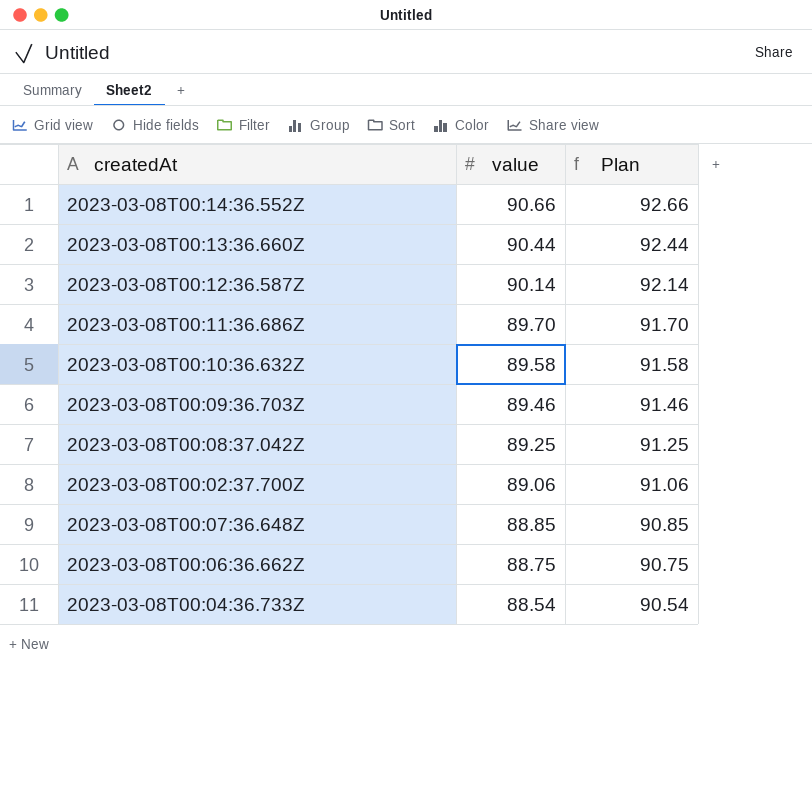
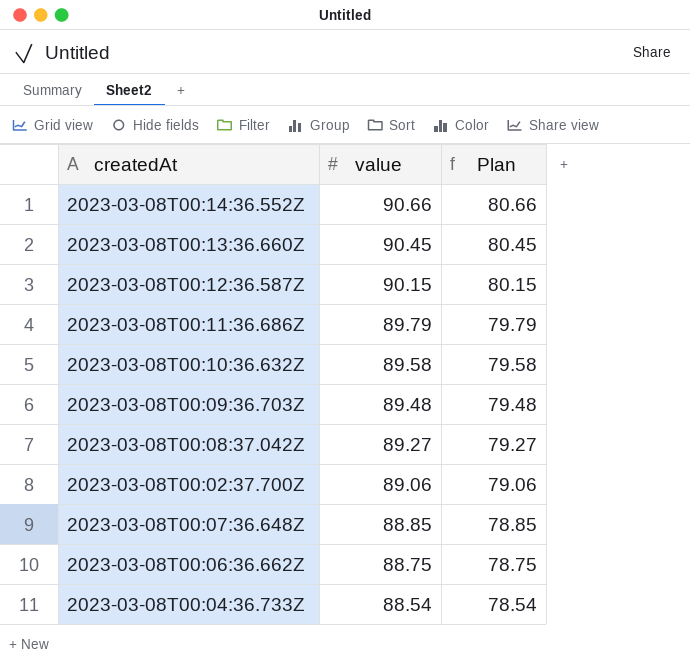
column Plan | formula: [value] + 2 -> [value] - 10
2023-03-08T00:13:36.660Z | value: 90.44 -> 90.45
2023-03-08T00:12:36.587Z | value: 90.14 -> 90.15
2023-03-08T00:11:36.686Z | value: 89.70 -> 89.79
2023-03-08T00:09:36.703Z | value: 89.46 -> 89.48
2023-03-08T00:08:37.042Z | value: 89.25 -> 89.27

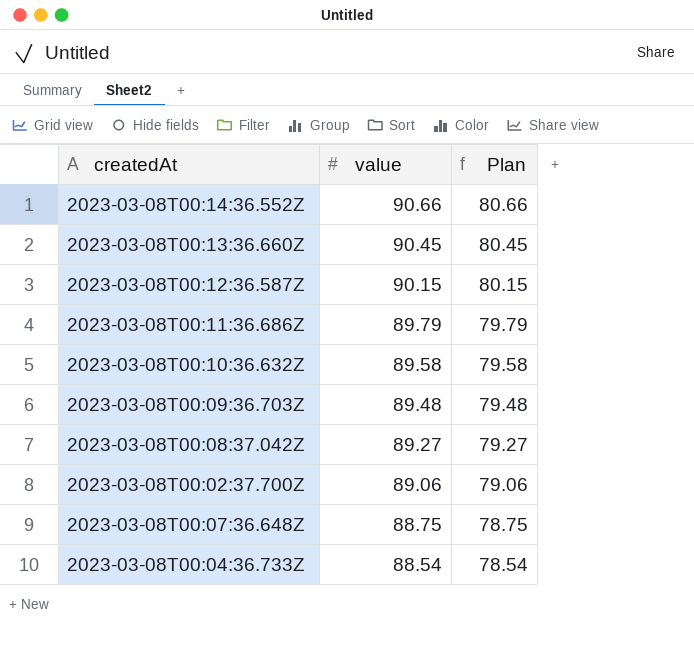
row 2023-03-08T00:06:36.662Z: 88.75 | 78.75 -> none
2023-03-08T00:07:36.648Z | value: 88.85 -> 88.75
2023-03-08T00:07:36.648Z | Plan: 78.85 -> 78.75

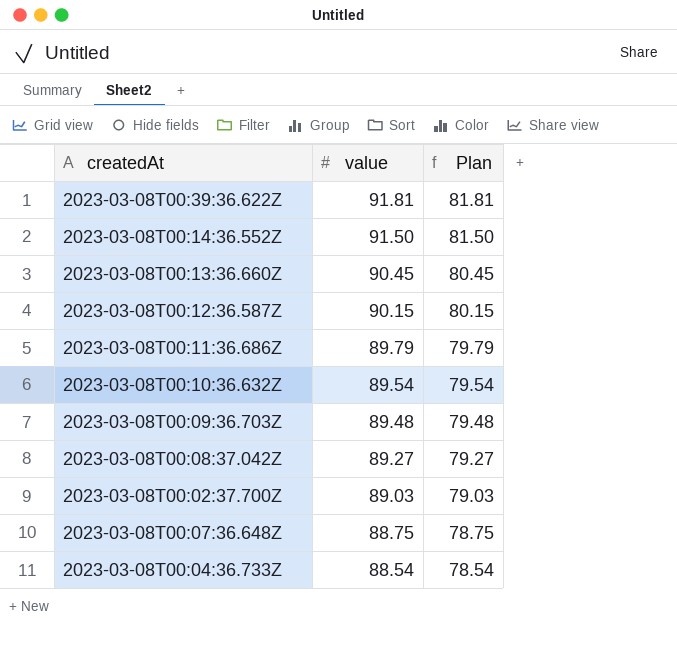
row 2023-03-08T00:39:36.622Z: none -> 91.81 | 81.81
2023-03-08T00:14:36.552Z | value: 90.66 -> 91.50
2023-03-08T00:14:36.552Z | Plan: 80.66 -> 81.50
2023-03-08T00:10:36.632Z | value: 89.58 -> 89.54
2023-03-08T00:10:36.632Z | Plan: 79.58 -> 79.54
2023-03-08T00:02:37.700Z | value: 89.06 -> 89.03
2023-03-08T00:02:37.700Z | Plan: 79.06 -> 79.03

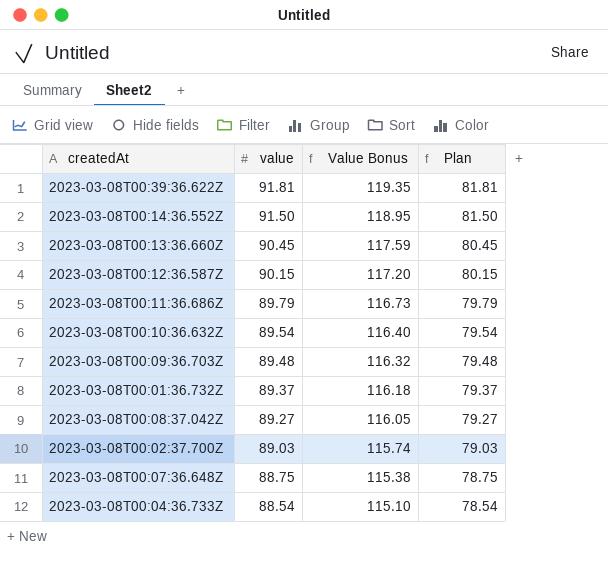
column Value Bonus | formula: none -> [value] * 1.3
row 2023-03-08T00:01:36.732Z: none -> 89.37 | 116.18 | 79.37

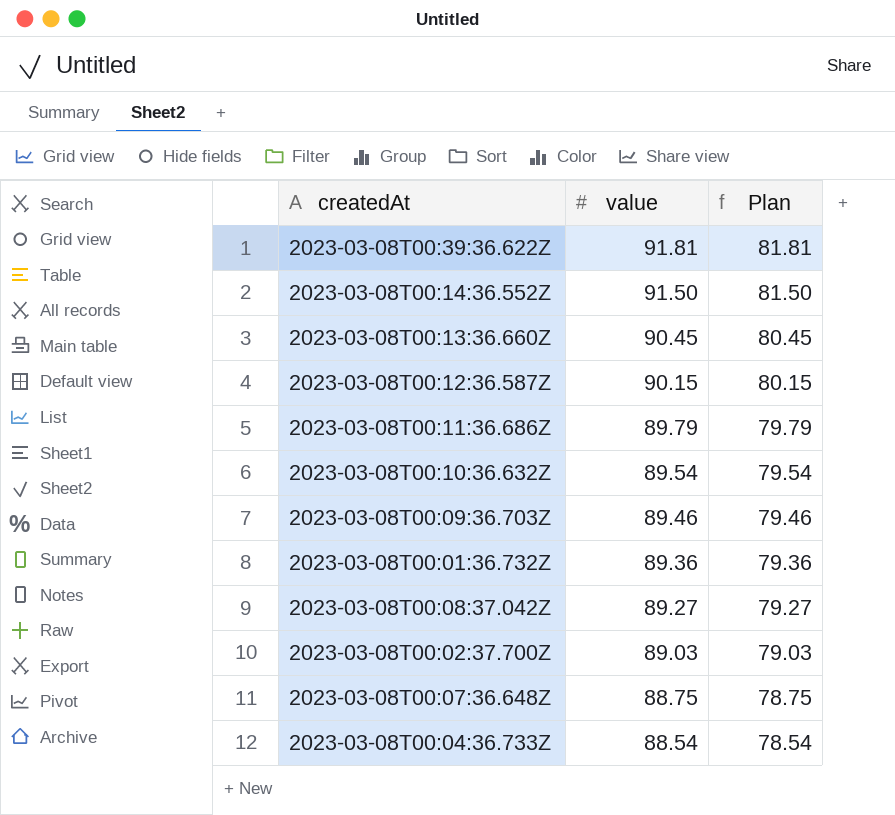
column Value Bonus | formula: [value] * 1.3 -> none
2023-03-08T00:09:36.703Z | value: 89.48 -> 89.46
2023-03-08T00:09:36.703Z | Plan: 79.48 -> 79.46
2023-03-08T00:01:36.732Z | value: 89.37 -> 89.36
2023-03-08T00:01:36.732Z | Plan: 79.37 -> 79.36

